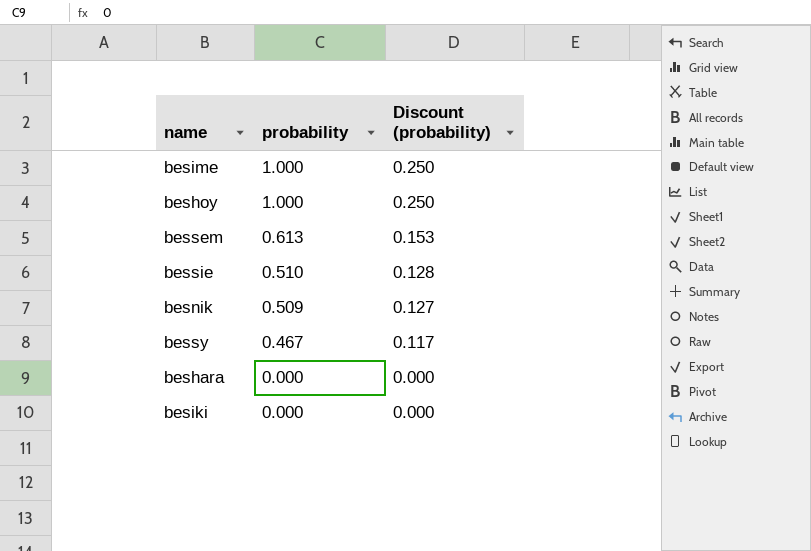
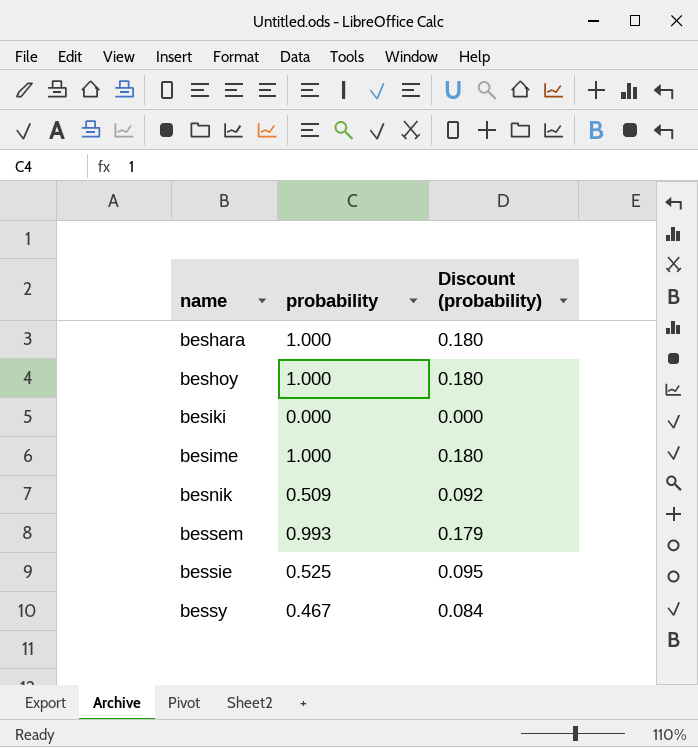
row order: probability descending -> name ascending
column Discount (probability) | formula: [probability] * 0.25 -> [probability] * 0.18
beshara | probability: 0.000 -> 1.000
bessem | probability: 0.613 -> 0.993
bessie | probability: 0.510 -> 0.525

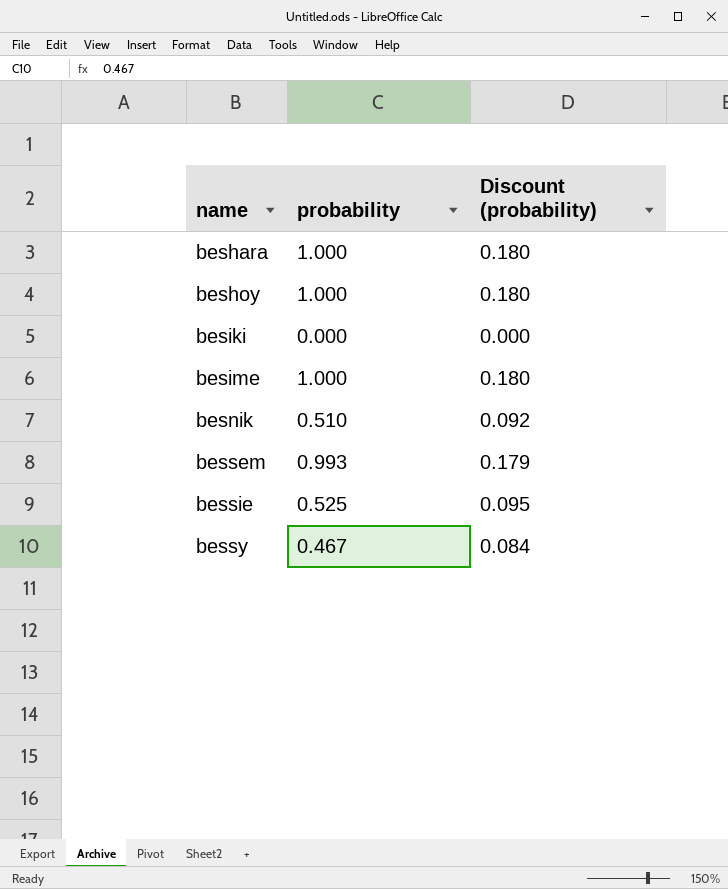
besnik | probability: 0.509 -> 0.510

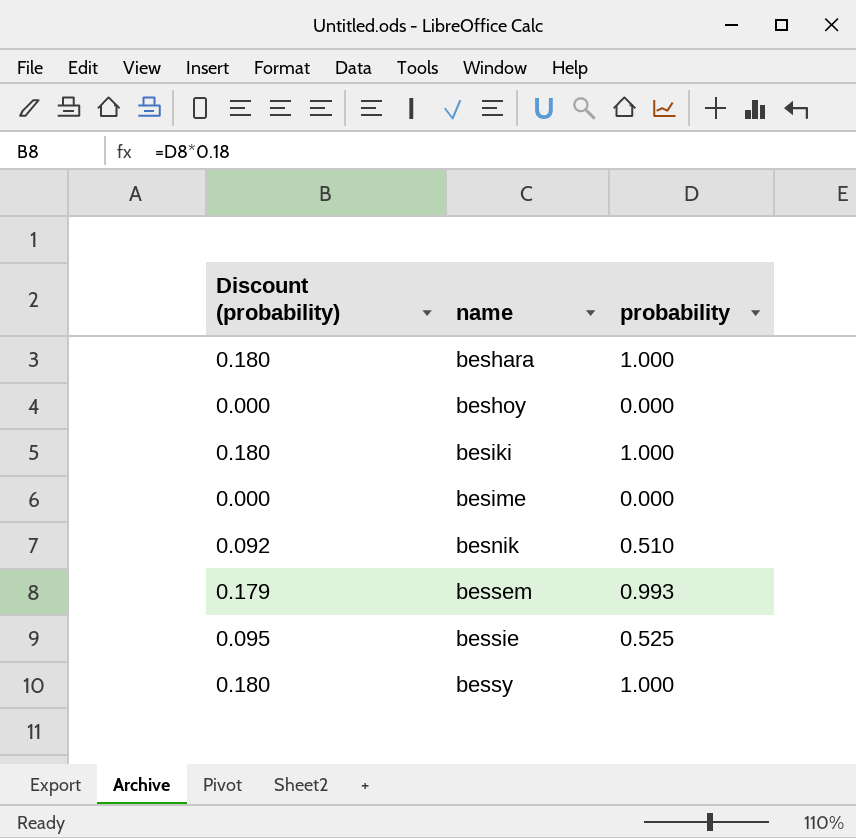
column Discount (probability) | position: 3 -> 1
beshoy | Discount (probability): 0.180 -> 0.000
beshoy | probability: 1.000 -> 0.000
besiki | Discount (probability): 0.000 -> 0.180
besiki | probability: 0.000 -> 1.000
besime | Discount (probability): 0.180 -> 0.000
besime | probability: 1.000 -> 0.000
bessy | Discount (probability): 0.084 -> 0.180
bessy | probability: 0.467 -> 1.000

